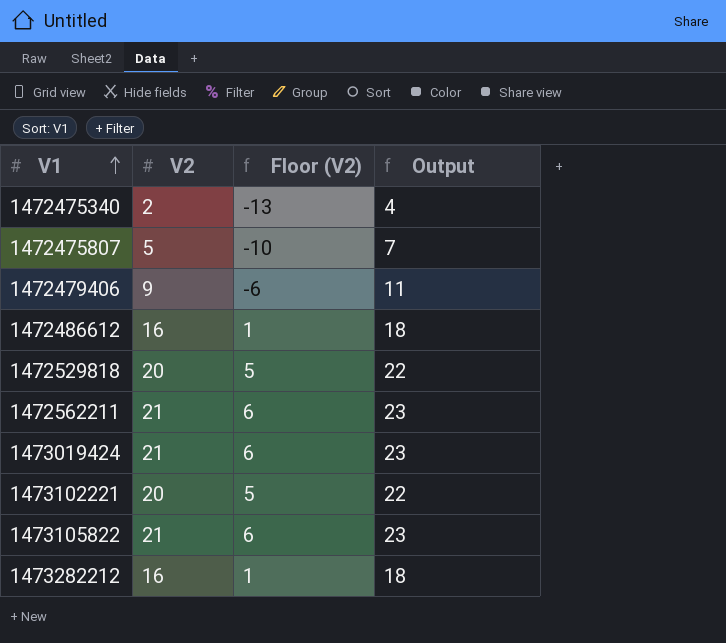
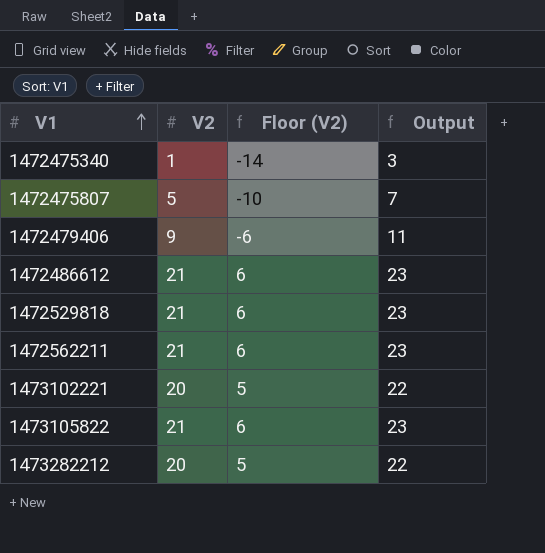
row 1473019424: 21 | 6 | 23 -> none
1472475340 | V2: 2 -> 1
1472475340 | Floor (V2): -13 -> -14
1472475340 | Output: 4 -> 3
1472486612 | V2: 16 -> 21
1472486612 | Floor (V2): 1 -> 6
1472486612 | Output: 18 -> 23
1472529818 | V2: 20 -> 21
1472529818 | Floor (V2): 5 -> 6
1472529818 | Output: 22 -> 23
1473282212 | V2: 16 -> 20
1473282212 | Floor (V2): 1 -> 5
1473282212 | Output: 18 -> 22

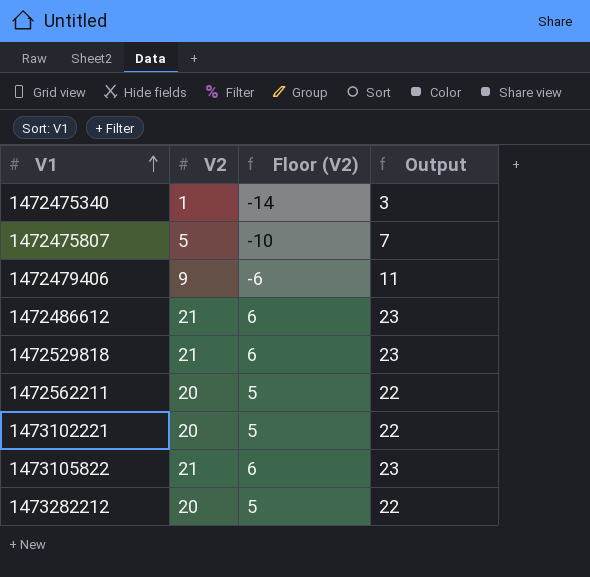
1472562211 | V2: 21 -> 20
1472562211 | Floor (V2): 6 -> 5
1472562211 | Output: 23 -> 22

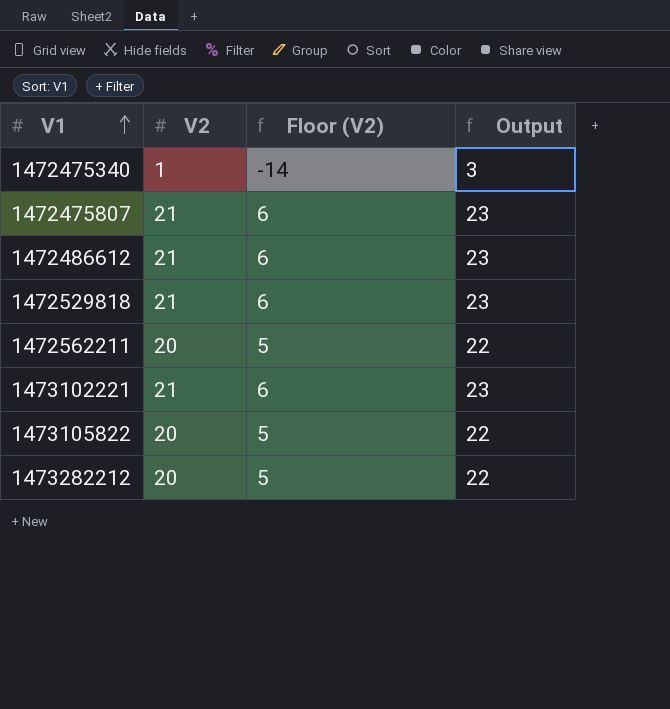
row 1472479406: 9 | -6 | 11 -> none
1472475807 | V2: 5 -> 21
1472475807 | Floor (V2): -10 -> 6
1472475807 | Output: 7 -> 23
1473102221 | V2: 20 -> 21
1473102221 | Floor (V2): 5 -> 6
1473102221 | Output: 22 -> 23
1473105822 | V2: 21 -> 20
1473105822 | Floor (V2): 6 -> 5
1473105822 | Output: 23 -> 22

